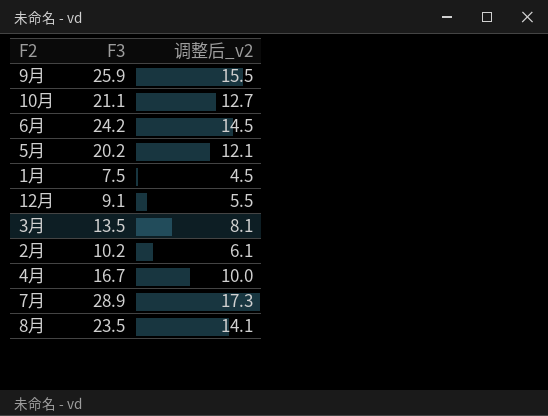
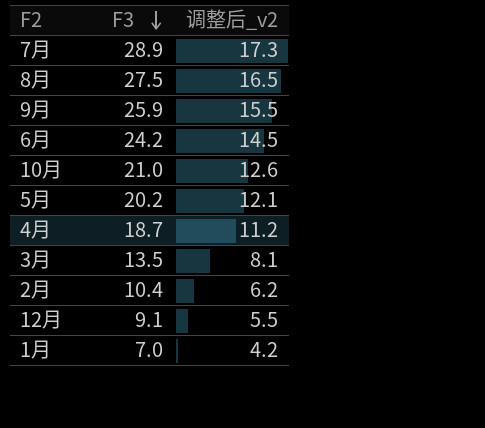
row order: none -> F3 descending
8月 | F3: 23.5 -> 27.5
8月 | 调整后_v2: 14.1 -> 16.5
10月 | F3: 21.1 -> 21.0
10月 | 调整后_v2: 12.7 -> 12.6
4月 | F3: 16.7 -> 18.7
4月 | 调整后_v2: 10.0 -> 11.2
2月 | F3: 10.2 -> 10.4
2月 | 调整后_v2: 6.1 -> 6.2
1月 | F3: 7.5 -> 7.0
1月 | 调整后_v2: 4.5 -> 4.2

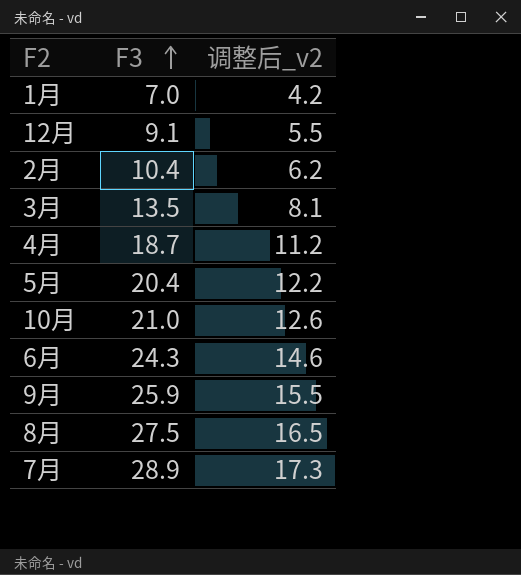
row order: F3 descending -> F3 ascending
5月 | F3: 20.2 -> 20.4
5月 | 调整后_v2: 12.1 -> 12.2
6月 | F3: 24.2 -> 24.3
6月 | 调整后_v2: 14.5 -> 14.6

